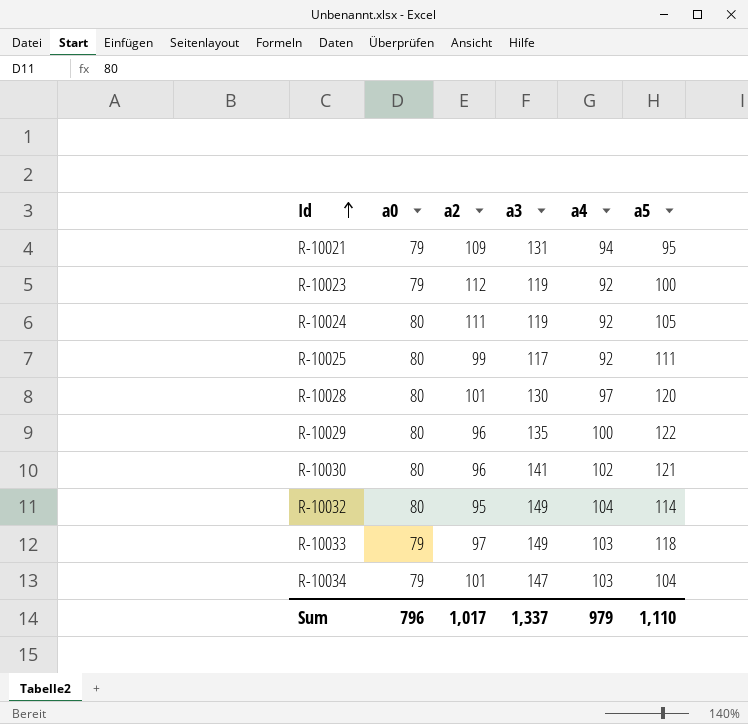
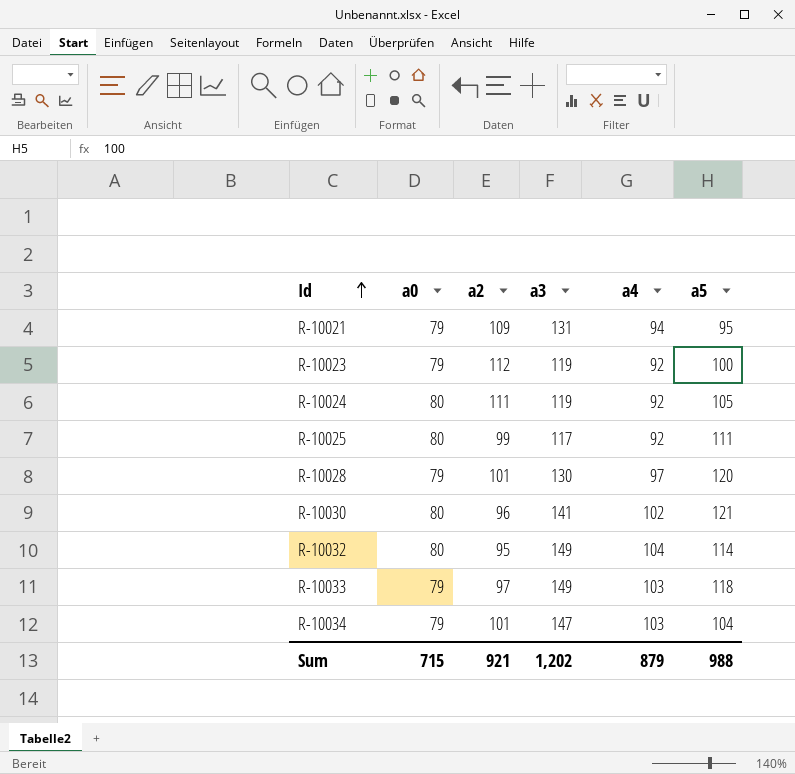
row R-10029: 80 | 96 | 135 | 100 | 122 -> none
R-10028 | a0: 80 -> 79
Sum | a0: 796 -> 715
Sum | a2: 1,017 -> 921
Sum | a3: 1,337 -> 1,202
Sum | a4: 979 -> 879
Sum | a5: 1,110 -> 988

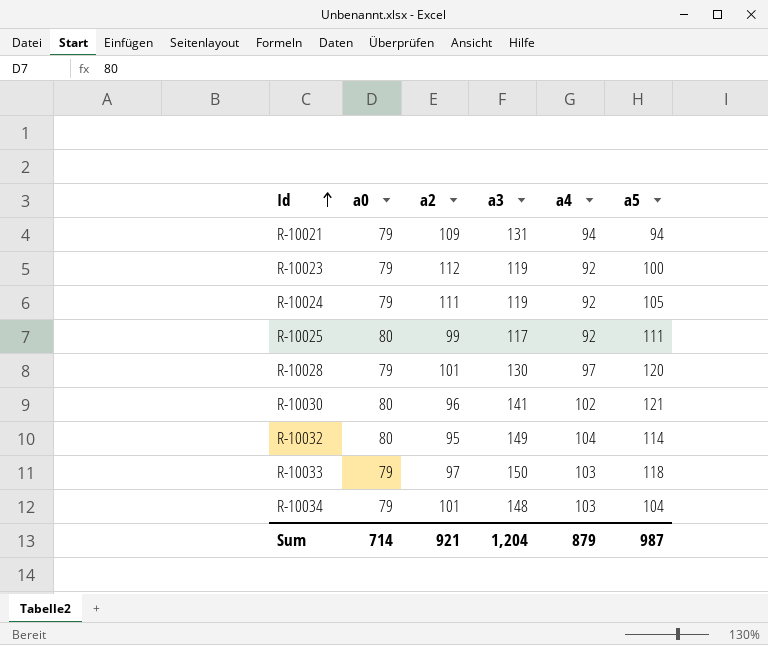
R-10021 | a5: 95 -> 94
R-10024 | a0: 80 -> 79
R-10033 | a3: 149 -> 150
R-10034 | a3: 147 -> 148
Sum | a0: 715 -> 714
Sum | a3: 1,202 -> 1,204
Sum | a5: 988 -> 987

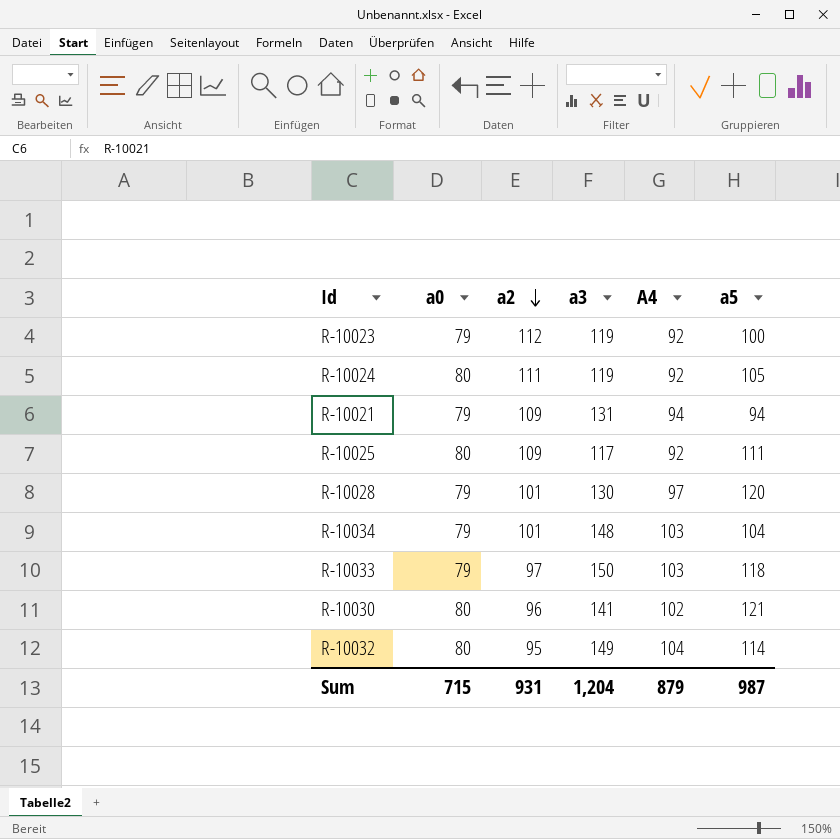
row order: Id ascending -> a2 descending
column name: a4 -> A4
R-10024 | a0: 79 -> 80
R-10025 | a2: 99 -> 109
Sum | a0: 714 -> 715
Sum | a2: 921 -> 931

